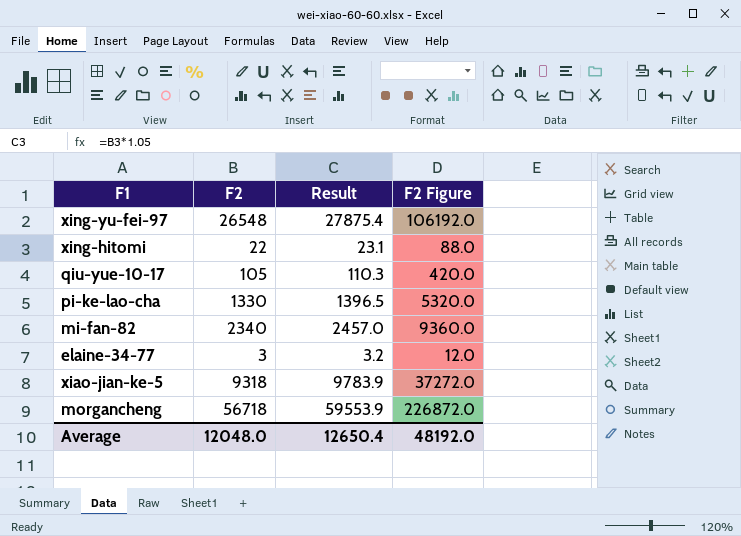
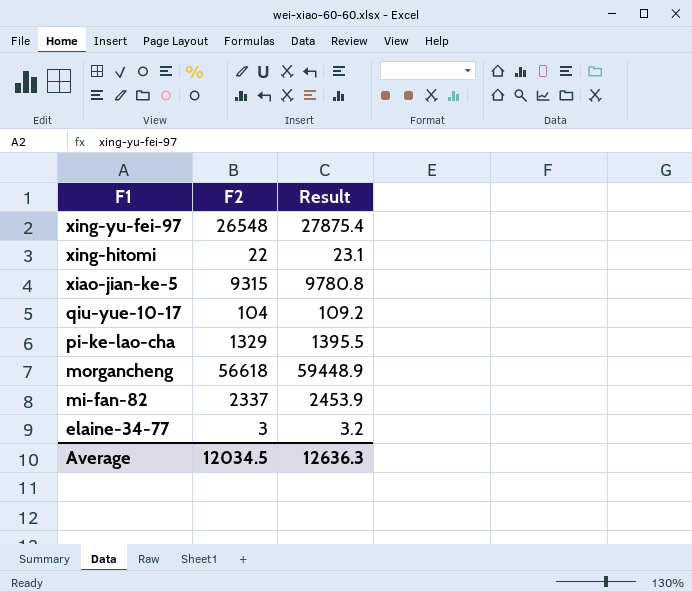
row order: none -> F1 descending
column F2 Figure | formula: [F2] * 4 -> none
xiao-jian-ke-5 | F2: 9318 -> 9315
xiao-jian-ke-5 | Result: 9783.9 -> 9780.8
qiu-yue-10-17 | F2: 105 -> 104
qiu-yue-10-17 | Result: 110.3 -> 109.2
pi-ke-lao-cha | F2: 1330 -> 1329
pi-ke-lao-cha | Result: 1396.5 -> 1395.5
morgancheng | F2: 56718 -> 56618
morgancheng | Result: 59553.9 -> 59448.9
mi-fan-82 | F2: 2340 -> 2337
mi-fan-82 | Result: 2457.0 -> 2453.9
Average | F2: 12048.0 -> 12034.5
Average | Result: 12650.4 -> 12636.3

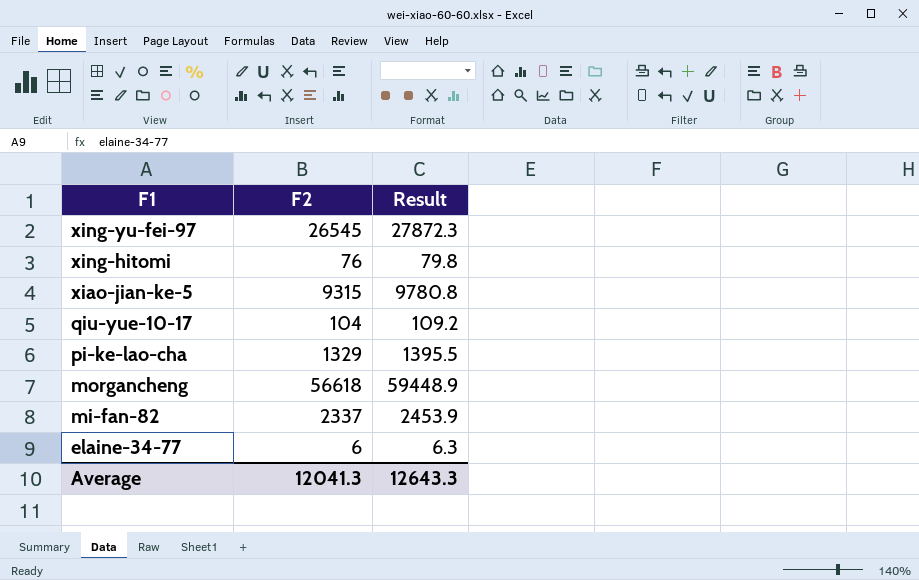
xing-yu-fei-97 | F2: 26548 -> 26545
xing-yu-fei-97 | Result: 27875.4 -> 27872.3
xing-hitomi | F2: 22 -> 76
xing-hitomi | Result: 23.1 -> 79.8
elaine-34-77 | F2: 3 -> 6
elaine-34-77 | Result: 3.2 -> 6.3
Average | F2: 12034.5 -> 12041.3
Average | Result: 12636.3 -> 12643.3

